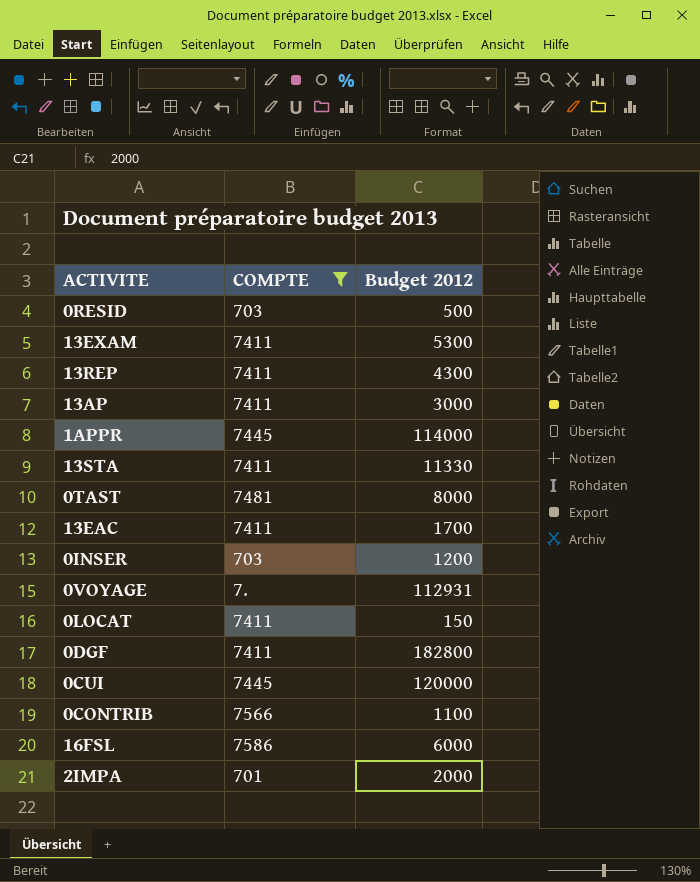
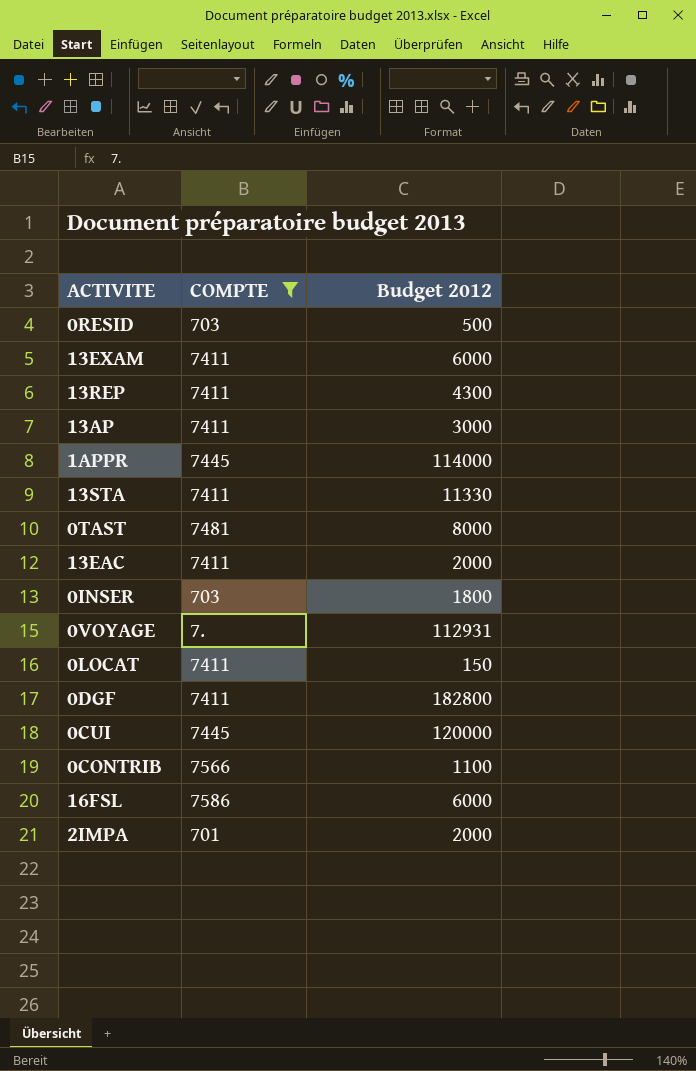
13EXAM | Budget 2012: 5300 -> 6000
13EAC | Budget 2012: 1700 -> 2000
0INSER | Budget 2012: 1200 -> 1800

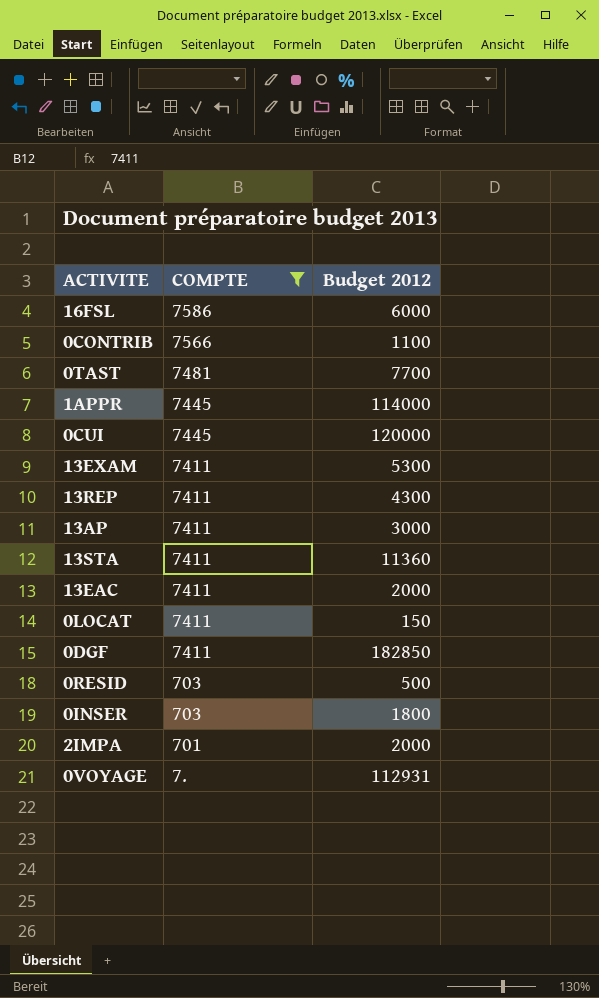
row order: none -> COMPTE descending
0TAST | Budget 2012: 8000 -> 7700
13EXAM | Budget 2012: 6000 -> 5300
13STA | Budget 2012: 11330 -> 11360
0DGF | Budget 2012: 182800 -> 182850

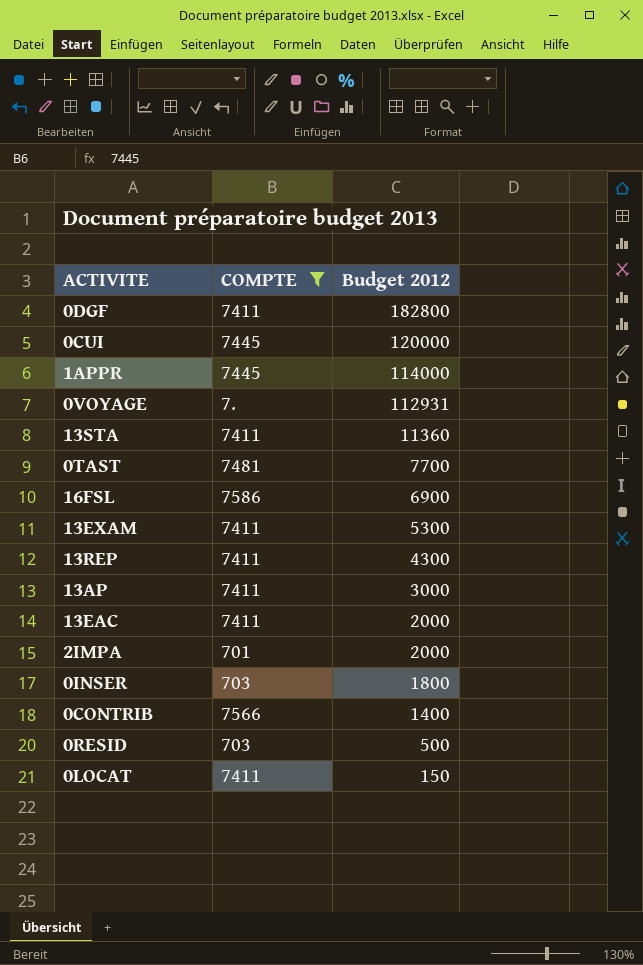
row order: COMPTE descending -> Budget 2012 descending
0DGF | Budget 2012: 182850 -> 182800
16FSL | Budget 2012: 6000 -> 6900
0CONTRIB | Budget 2012: 1100 -> 1400

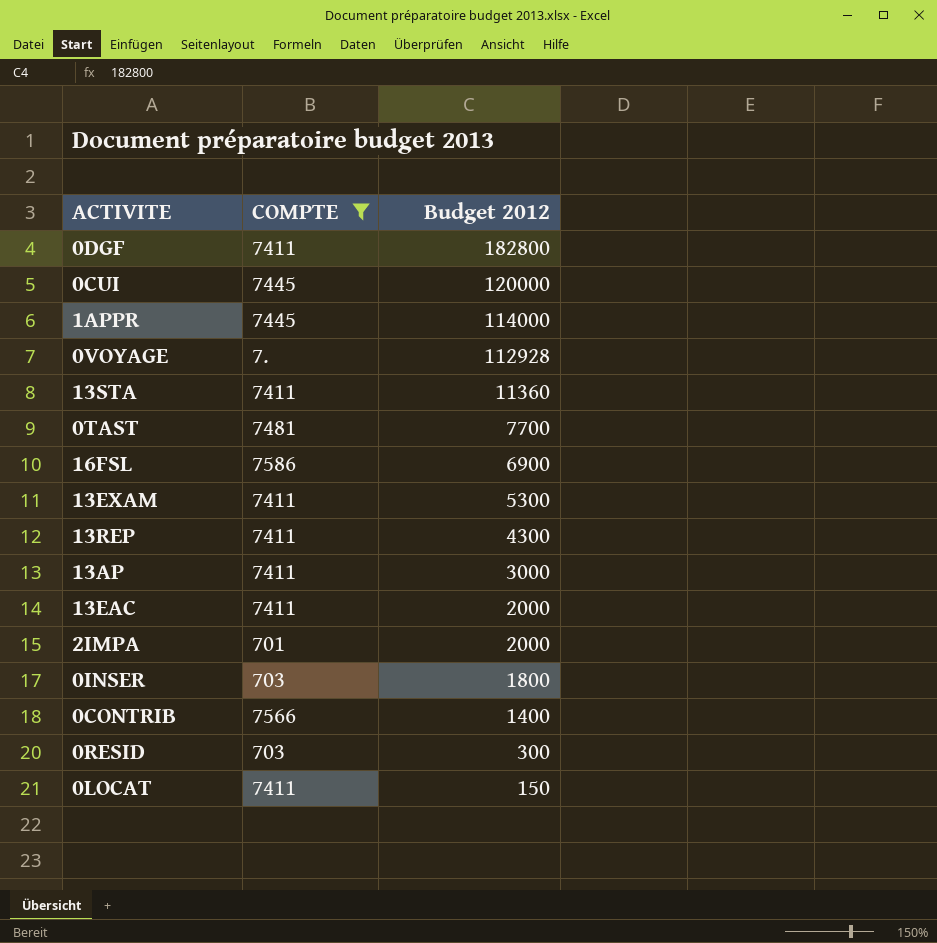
0VOYAGE | Budget 2012: 112931 -> 112928
0RESID | Budget 2012: 500 -> 300

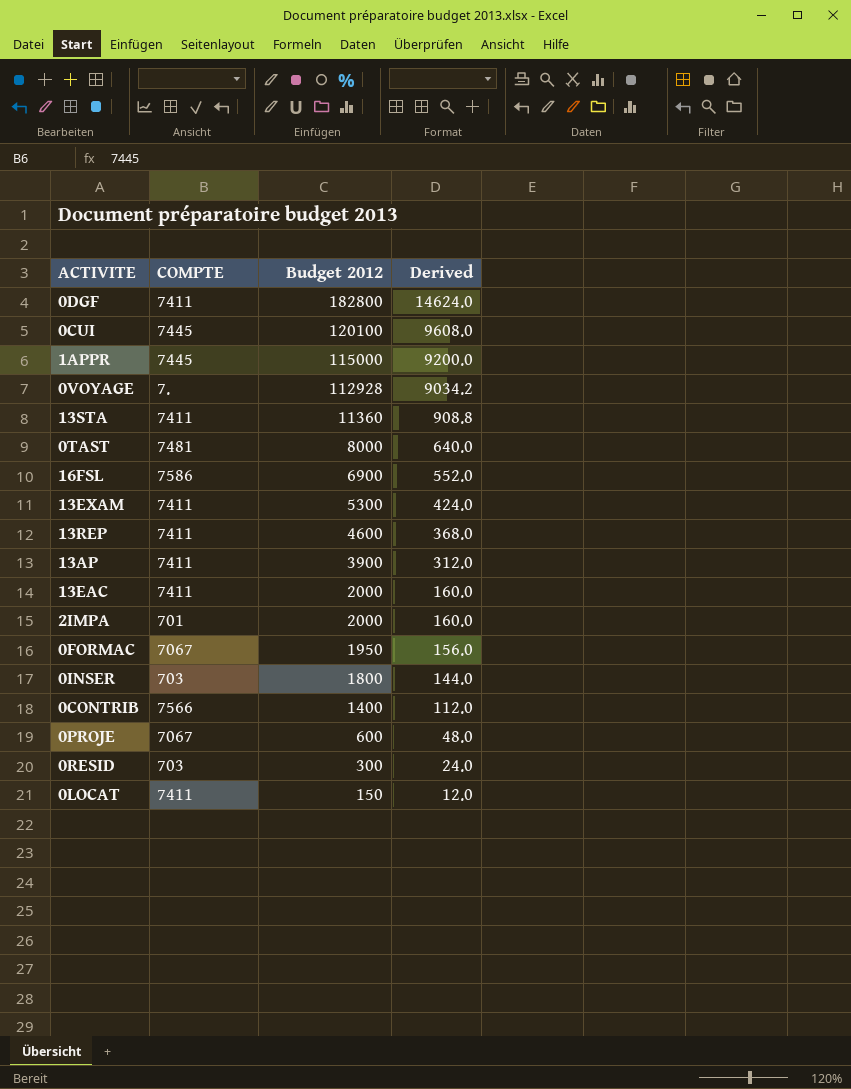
filter: COMPTE != 7067 -> none
column Derived | formula: none -> [Budget 2012] * 0.08
0CUI | Budget 2012: 120000 -> 120100
1APPR | Budget 2012: 114000 -> 115000
0TAST | Budget 2012: 7700 -> 8000
13REP | Budget 2012: 4300 -> 4600
13AP | Budget 2012: 3000 -> 3900

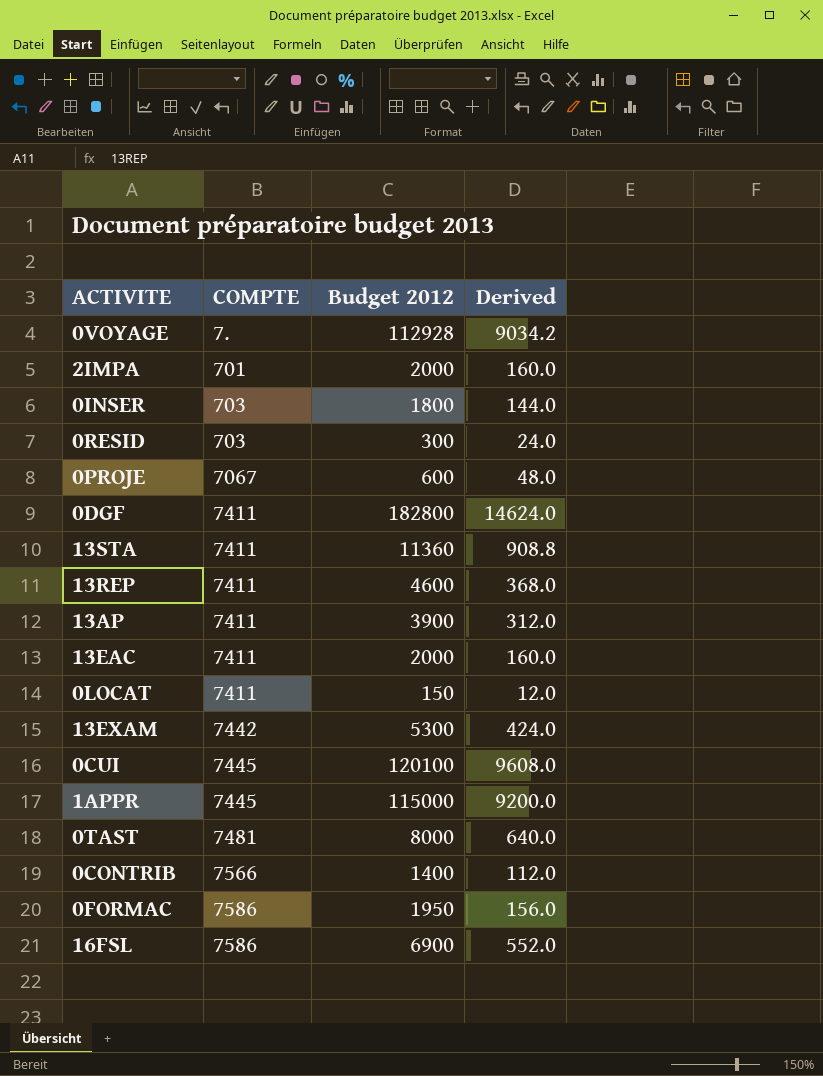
row order: Budget 2012 descending -> COMPTE ascending
13EXAM | COMPTE: 7411 -> 7442
0FORMAC | COMPTE: 7067 -> 7586

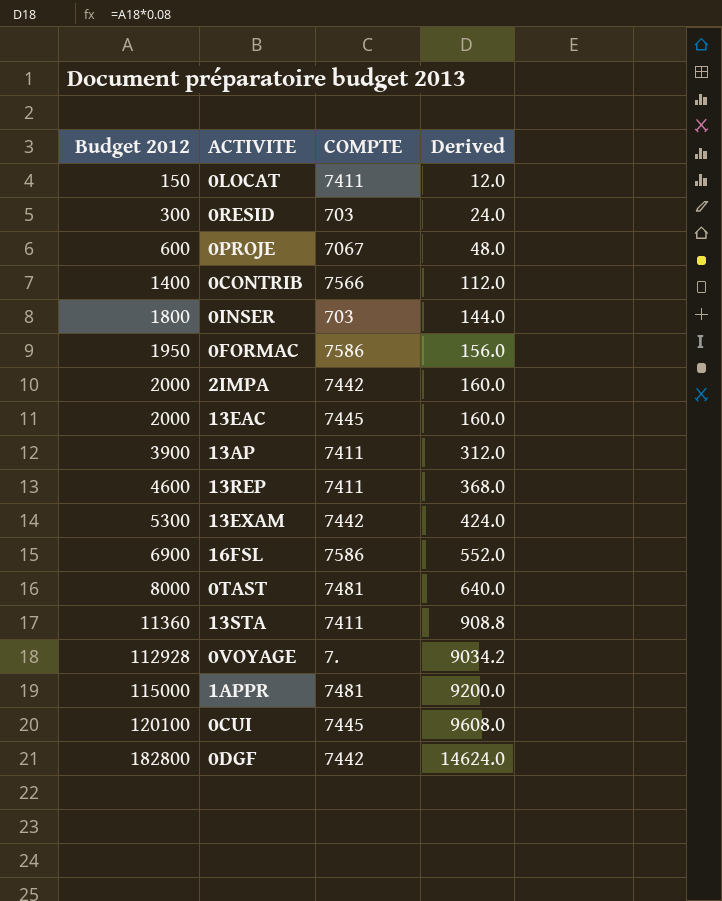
row order: COMPTE ascending -> Budget 2012 ascending
column Budget 2012 | position: 3 -> 1
2IMPA | COMPTE: 701 -> 7442
13EAC | COMPTE: 7411 -> 7445
1APPR | COMPTE: 7445 -> 7481
0DGF | COMPTE: 7411 -> 7442

